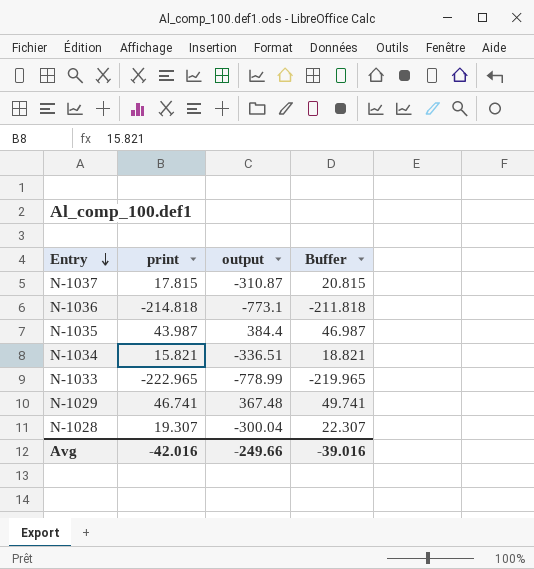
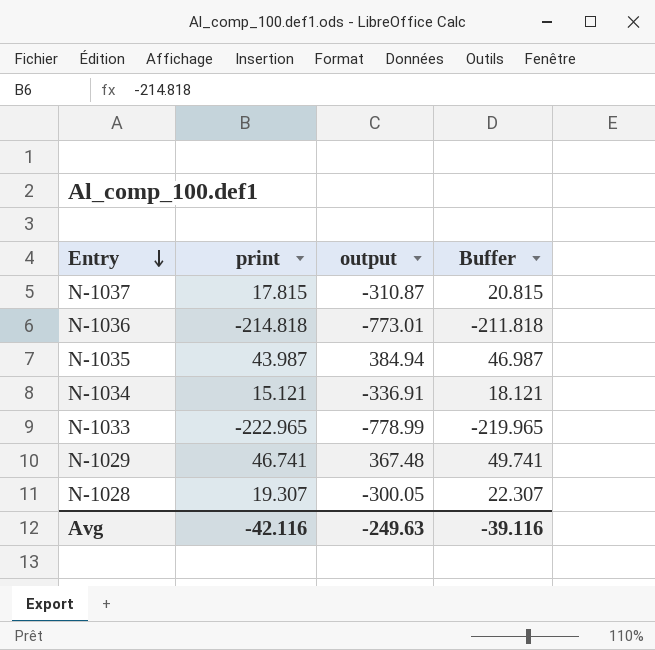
N-1036 | output: -773.1 -> -773.01
N-1035 | output: 384.4 -> 384.94
N-1034 | print: 15.821 -> 15.121
N-1034 | output: -336.51 -> -336.91
N-1034 | Buffer: 18.821 -> 18.121
N-1028 | output: -300.04 -> -300.05
Avg | print: -42.016 -> -42.116
Avg | output: -249.66 -> -249.63
Avg | Buffer: -39.016 -> -39.116

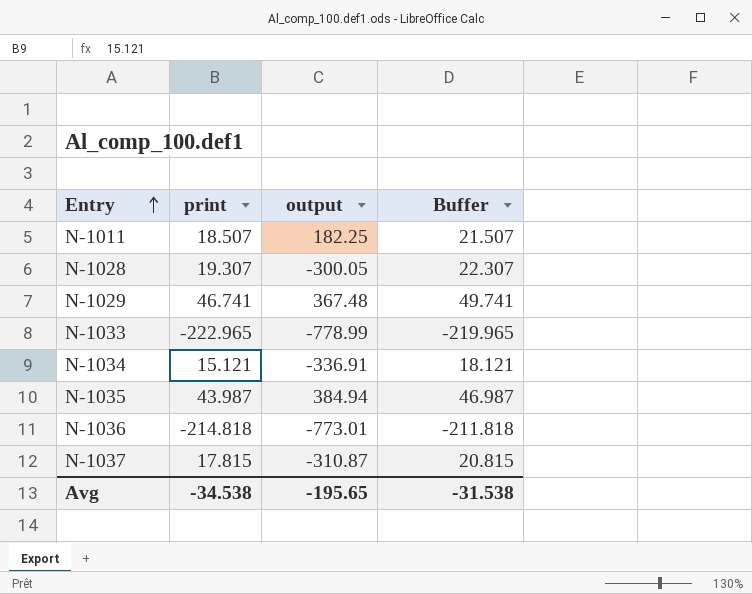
row order: Entry descending -> Entry ascending
row N-1011: none -> 18.507 | 182.25 | 21.507
Avg | print: -42.116 -> -34.538
Avg | output: -249.63 -> -195.65
Avg | Buffer: -39.116 -> -31.538

